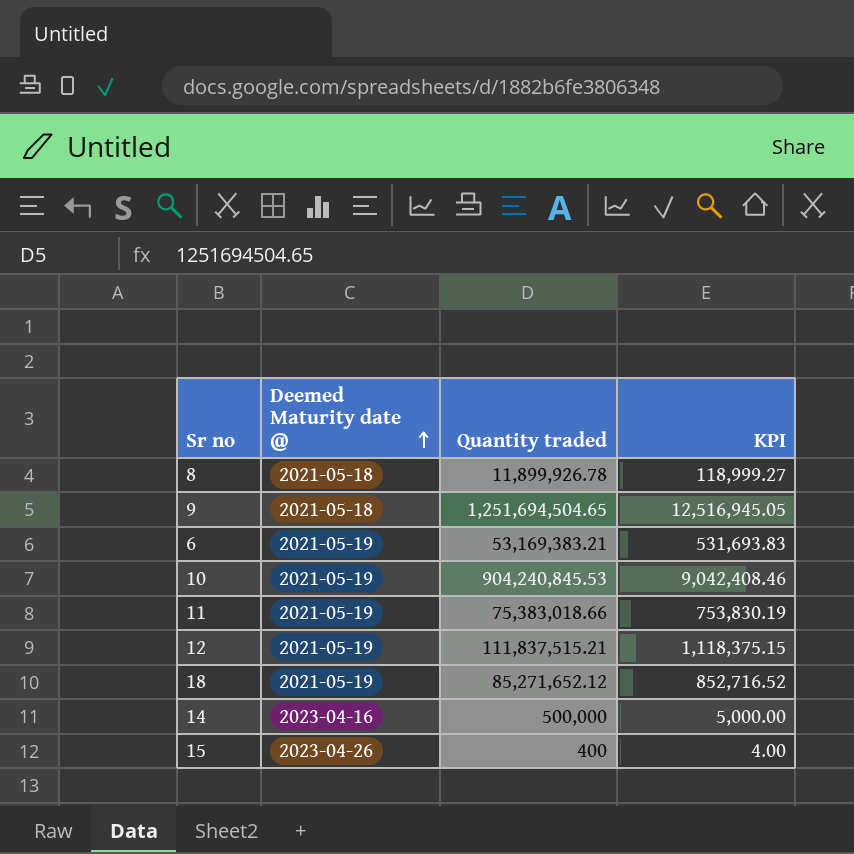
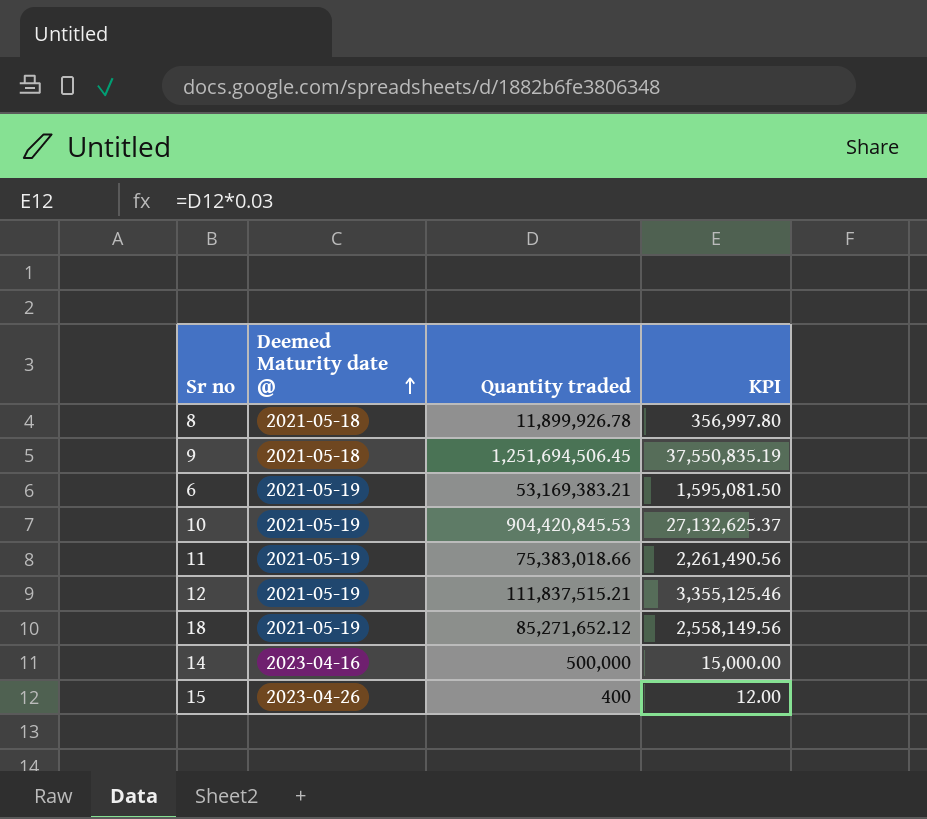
column KPI | formula: [Quantity traded] * 0.01 -> [Quantity traded] * 0.03
9 | Quantity traded: 1,251,694,504.65 -> 1,251,694,506.45
10 | Quantity traded: 904,240,845.53 -> 904,420,845.53

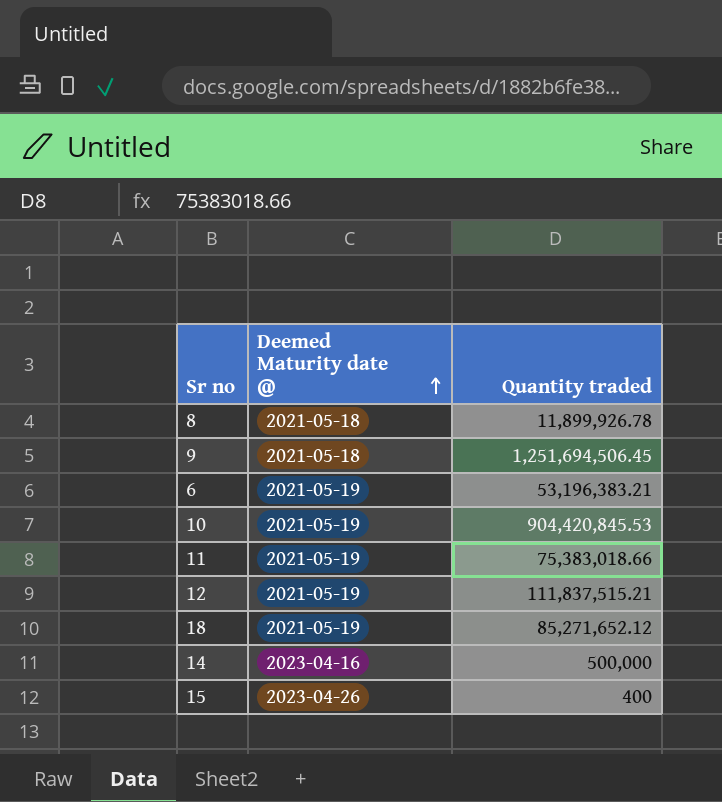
column KPI | formula: [Quantity traded] * 0.03 -> none
6 | Quantity traded: 53,169,383.21 -> 53,196,383.21

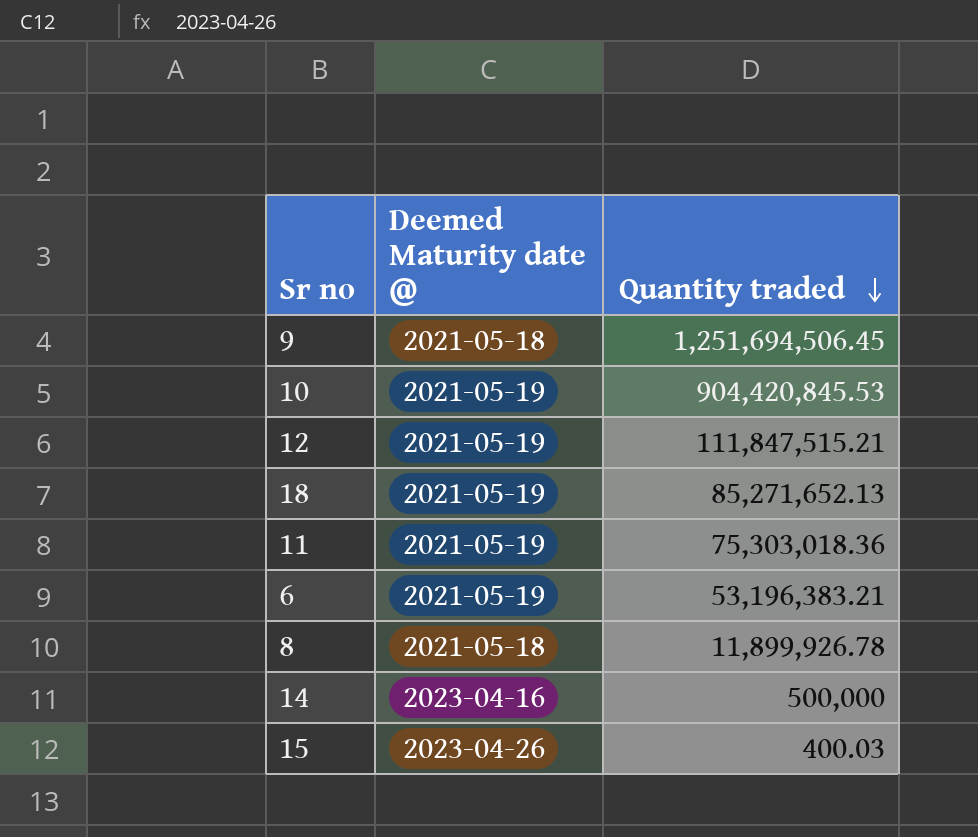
row order: Deemed Maturity date @ ascending -> Quantity traded descending
12 | Quantity traded: 111,837,515.21 -> 111,847,515.21
18 | Quantity traded: 85,271,652.12 -> 85,271,652.13
11 | Quantity traded: 75,383,018.66 -> 75,303,018.36
15 | Quantity traded: 400 -> 400.03

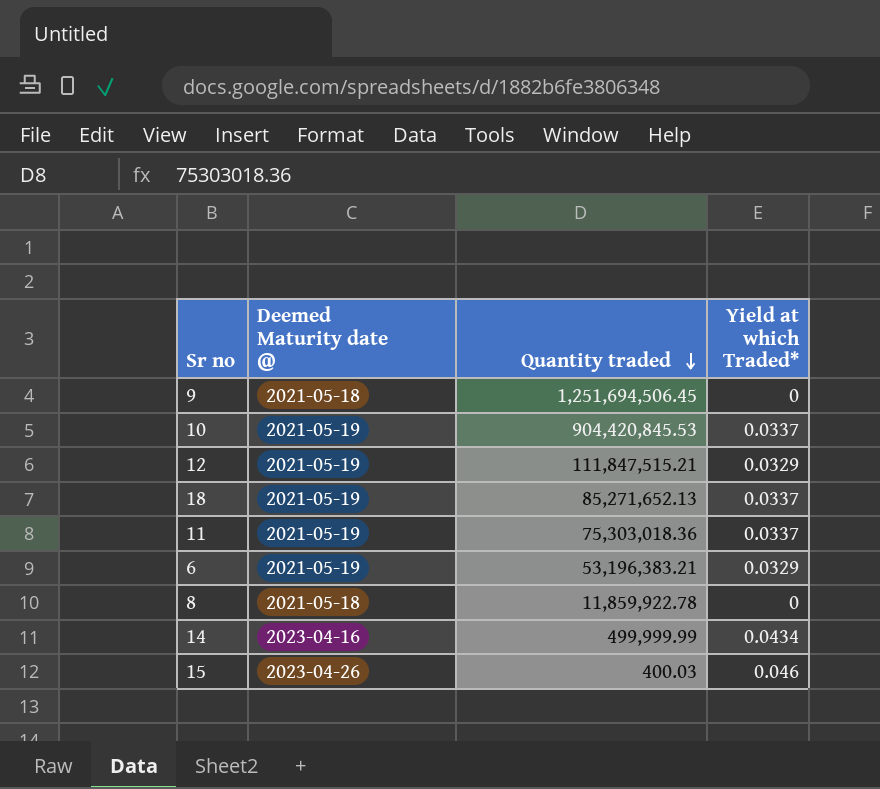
column Yield at which Traded* | position: none -> 4
8 | Quantity traded: 11,899,926.78 -> 11,859,922.78
14 | Quantity traded: 500,000 -> 499,999.99

